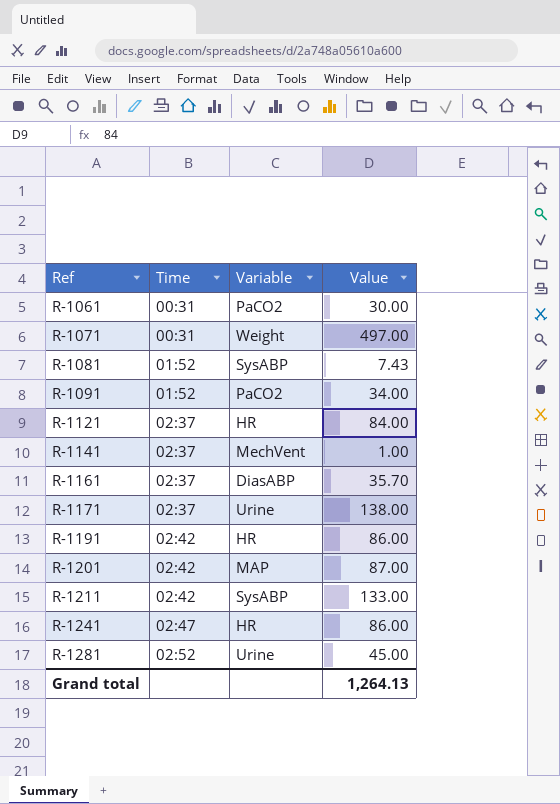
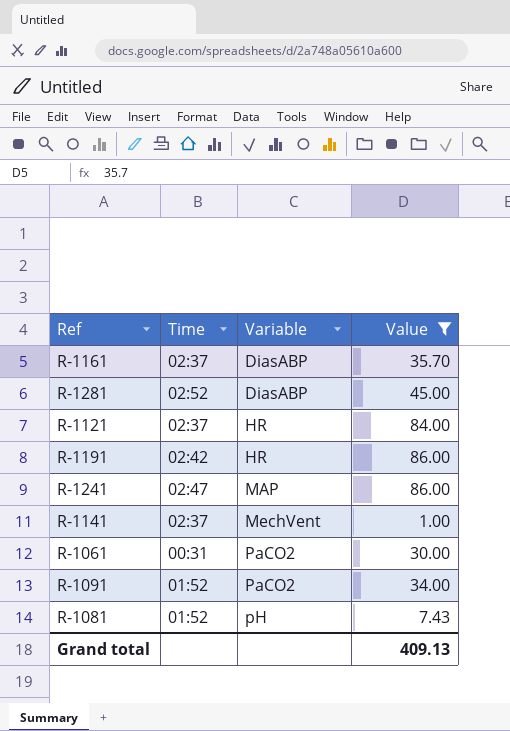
filter: none -> Value <= 86.00
row order: Ref ascending -> Variable ascending
R-1281 | Variable: Urine -> DiasABP
R-1241 | Variable: HR -> MAP
R-1081 | Variable: SysABP -> pH
Grand total | Value: 1,264.13 -> 409.13

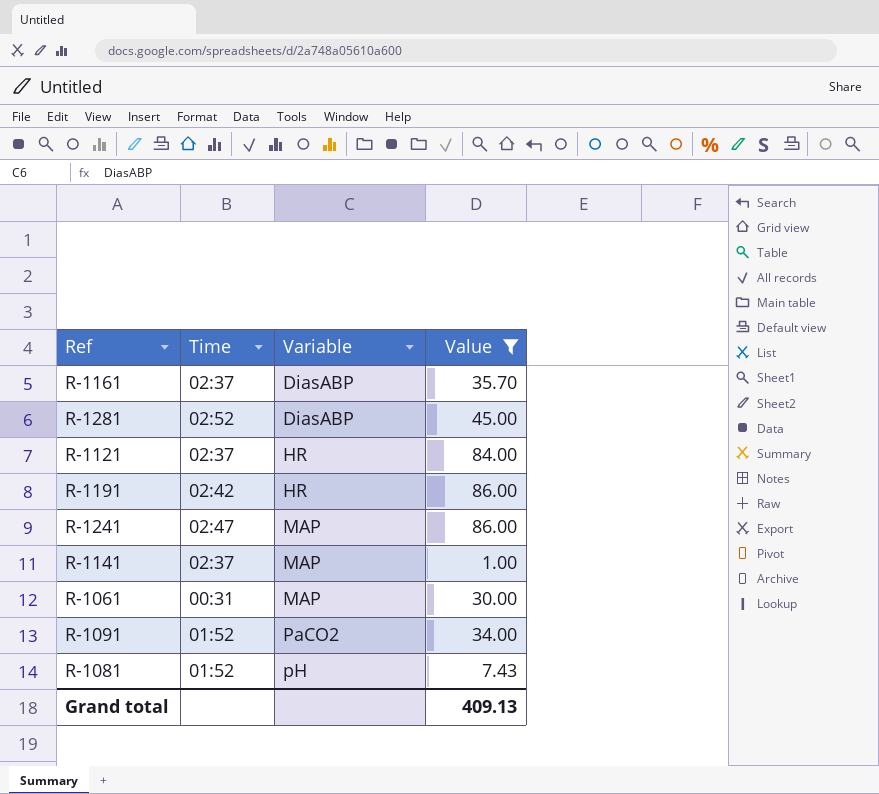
R-1141 | Variable: MechVent -> MAP
R-1061 | Variable: PaCO2 -> MAP

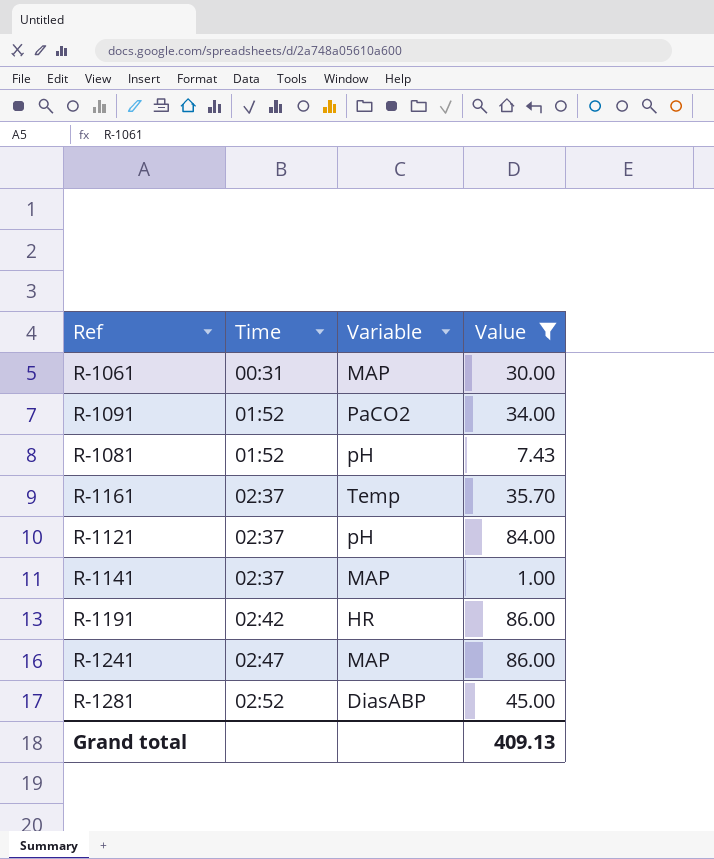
row order: Variable ascending -> Time ascending
R-1161 | Variable: DiasABP -> Temp
R-1121 | Variable: HR -> pH

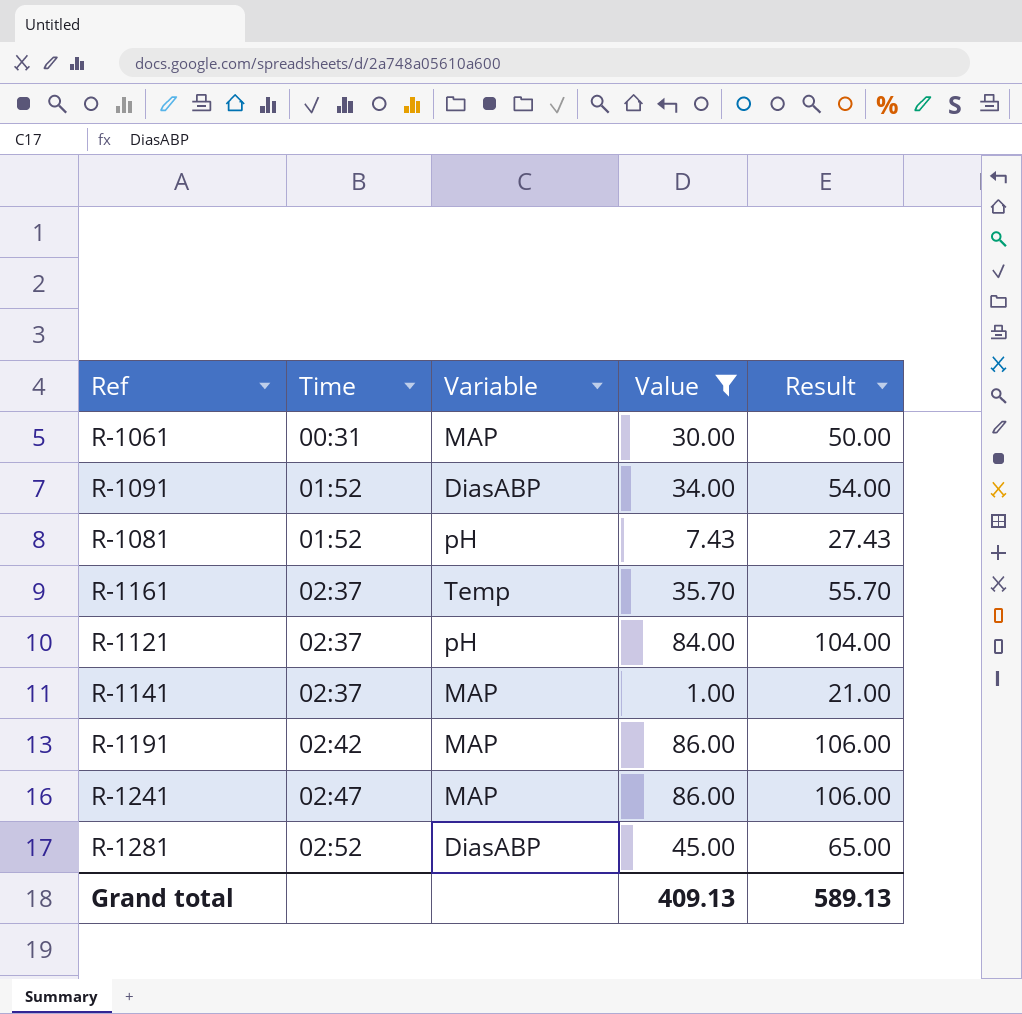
column Result | formula: none -> [Value] + 20
R-1091 | Variable: PaCO2 -> DiasABP
R-1191 | Variable: HR -> MAP

